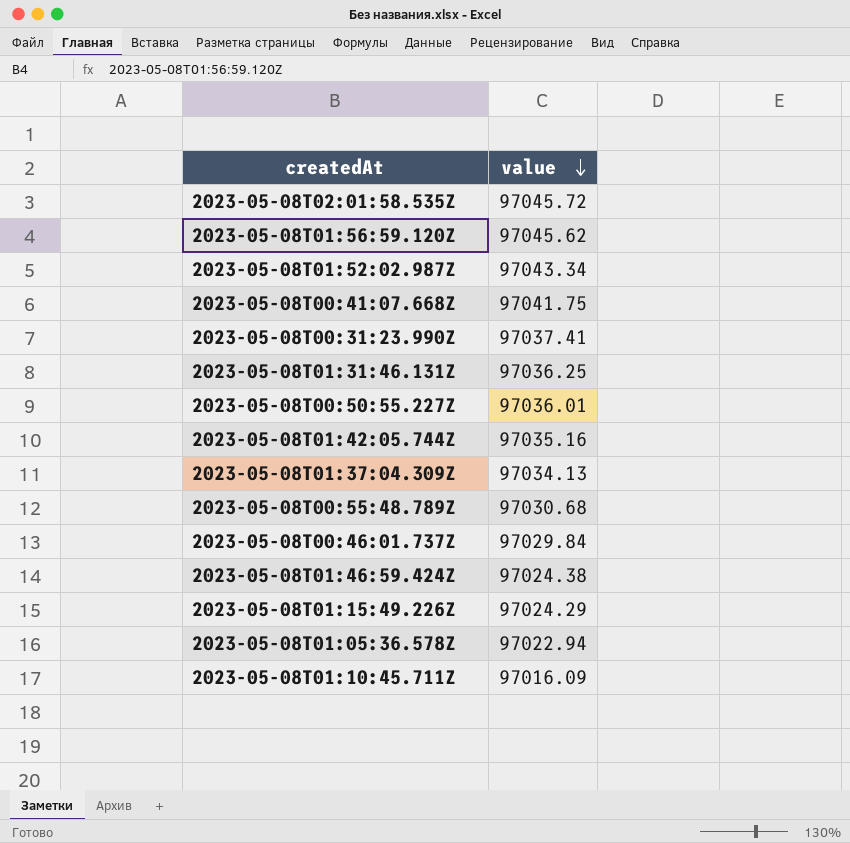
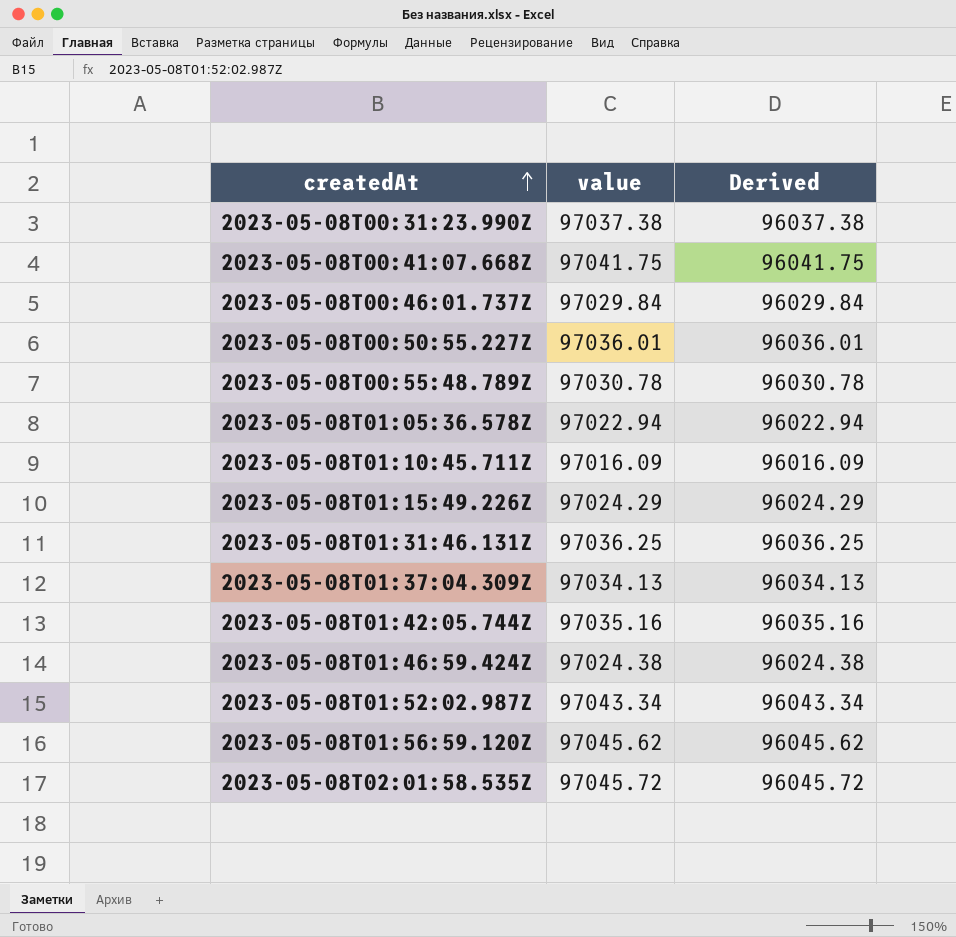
row order: value descending -> createdAt ascending
column Derived | formula: none -> [value] - 1000
2023-05-08T00:31:23.990Z | value: 97037.41 -> 97037.38
2023-05-08T00:55:48.789Z | value: 97030.68 -> 97030.78

